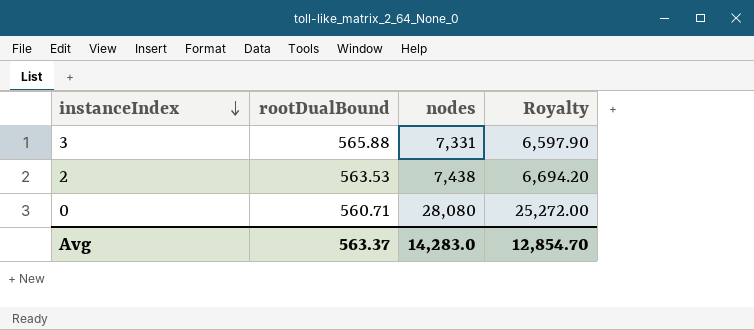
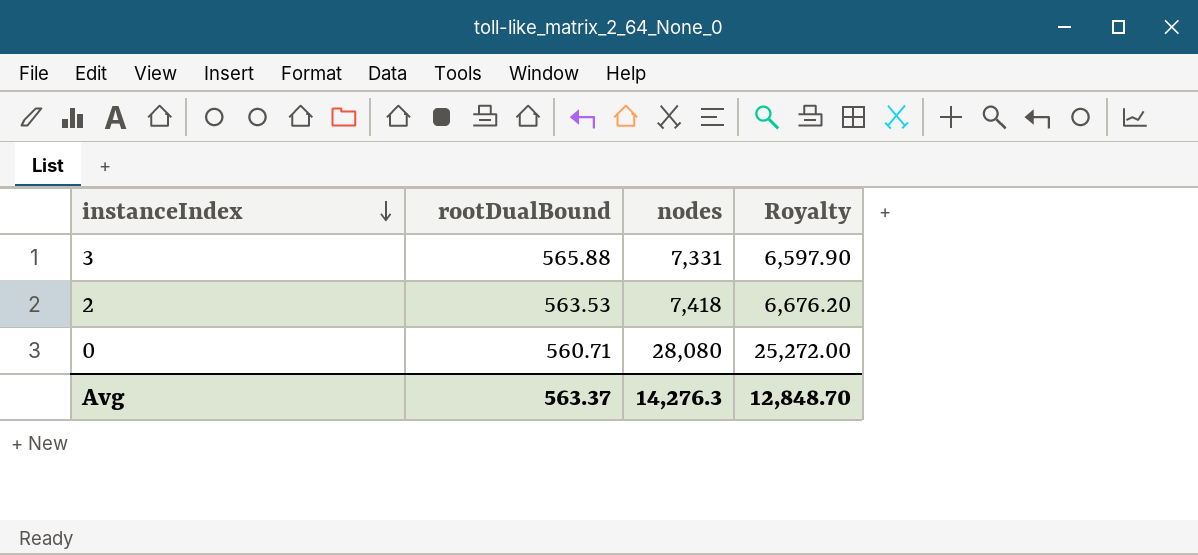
2 | nodes: 7,438 -> 7,418
2 | Royalty: 6,694.20 -> 6,676.20
Avg | nodes: 14,283.0 -> 14,276.3
Avg | Royalty: 12,854.70 -> 12,848.70

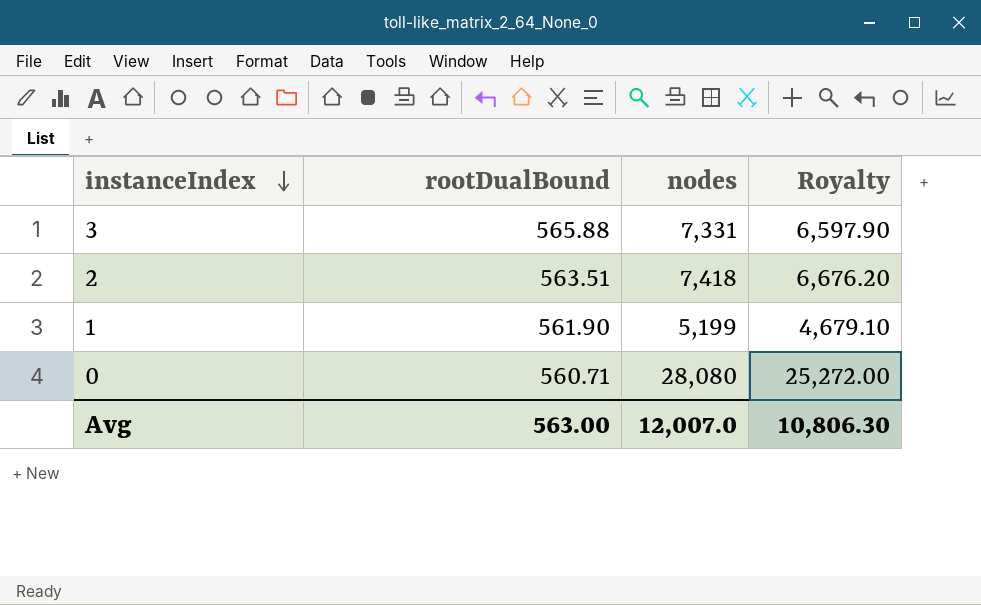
2 | rootDualBound: 563.53 -> 563.51
row 1: none -> 561.90 | 5,199 | 4,679.10
Avg | rootDualBound: 563.37 -> 563.00
Avg | nodes: 14,276.3 -> 12,007.0
Avg | Royalty: 12,848.70 -> 10,806.30

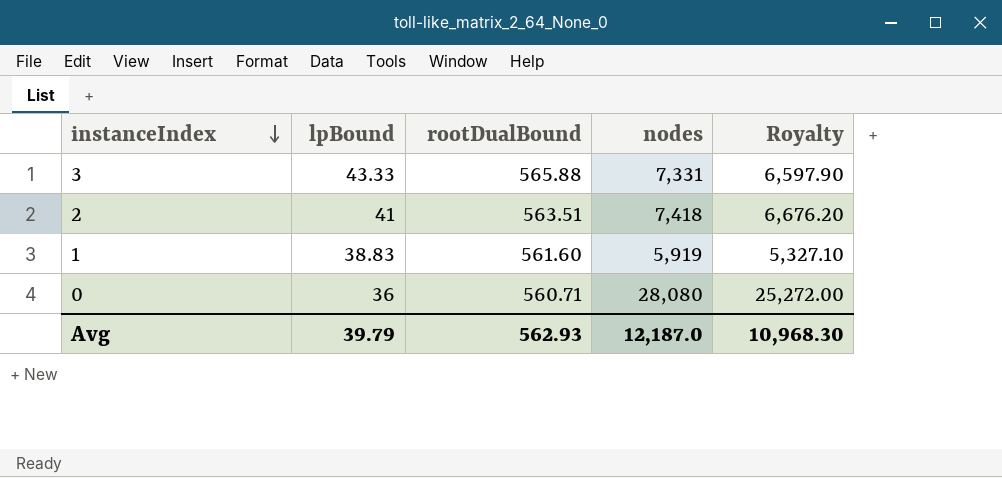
column lpBound | position: none -> 2
1 | rootDualBound: 561.90 -> 561.60
1 | nodes: 5,199 -> 5,919
1 | Royalty: 4,679.10 -> 5,327.10
Avg | rootDualBound: 563.00 -> 562.93
Avg | nodes: 12,007.0 -> 12,187.0
Avg | Royalty: 10,806.30 -> 10,968.30

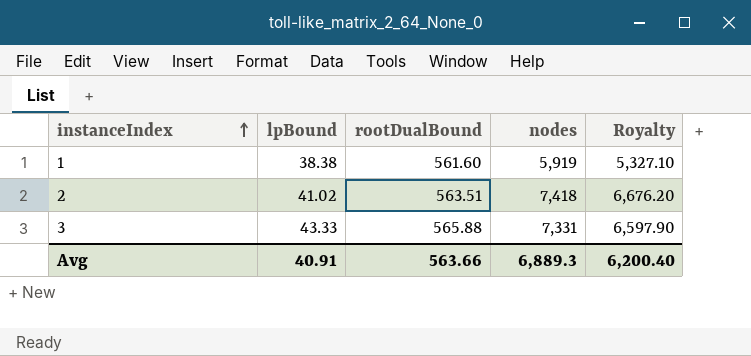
row order: instanceIndex descending -> instanceIndex ascending
row 0: 36 | 560.71 | 28,080 | 25,272.00 -> none
1 | lpBound: 38.83 -> 38.38
2 | lpBound: 41 -> 41.02
Avg | lpBound: 39.79 -> 40.91
Avg | rootDualBound: 562.93 -> 563.66
Avg | nodes: 12,187.0 -> 6,889.3
Avg | Royalty: 10,968.30 -> 6,200.40

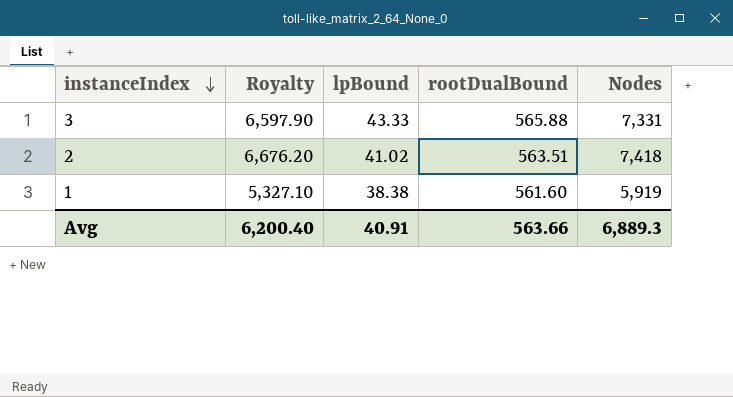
row order: instanceIndex ascending -> instanceIndex descending
column Royalty | position: 5 -> 2
column name: nodes -> Nodes

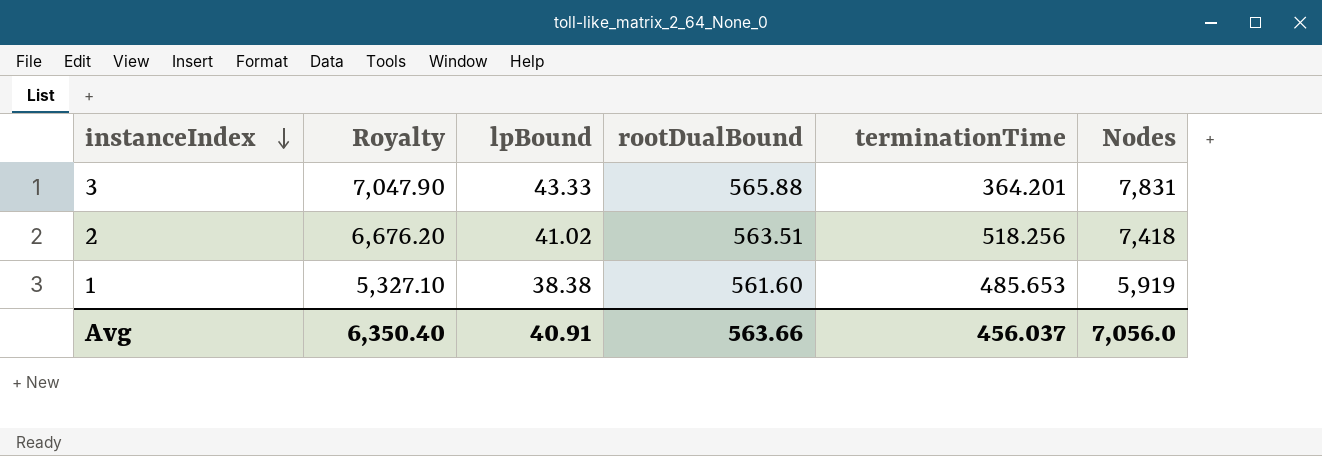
column terminationTime | position: none -> 5
3 | Royalty: 6,597.90 -> 7,047.90
3 | Nodes: 7,331 -> 7,831
Avg | Royalty: 6,200.40 -> 6,350.40
Avg | Nodes: 6,889.3 -> 7,056.0

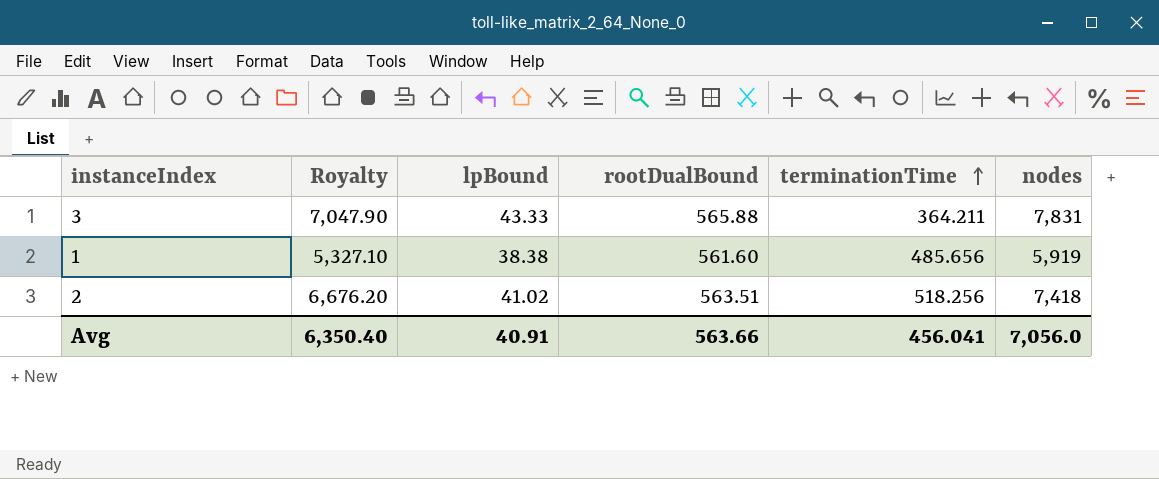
row order: instanceIndex descending -> terminationTime ascending
column name: Nodes -> nodes
3 | terminationTime: 364.201 -> 364.211
1 | terminationTime: 485.653 -> 485.656
Avg | terminationTime: 456.037 -> 456.041

